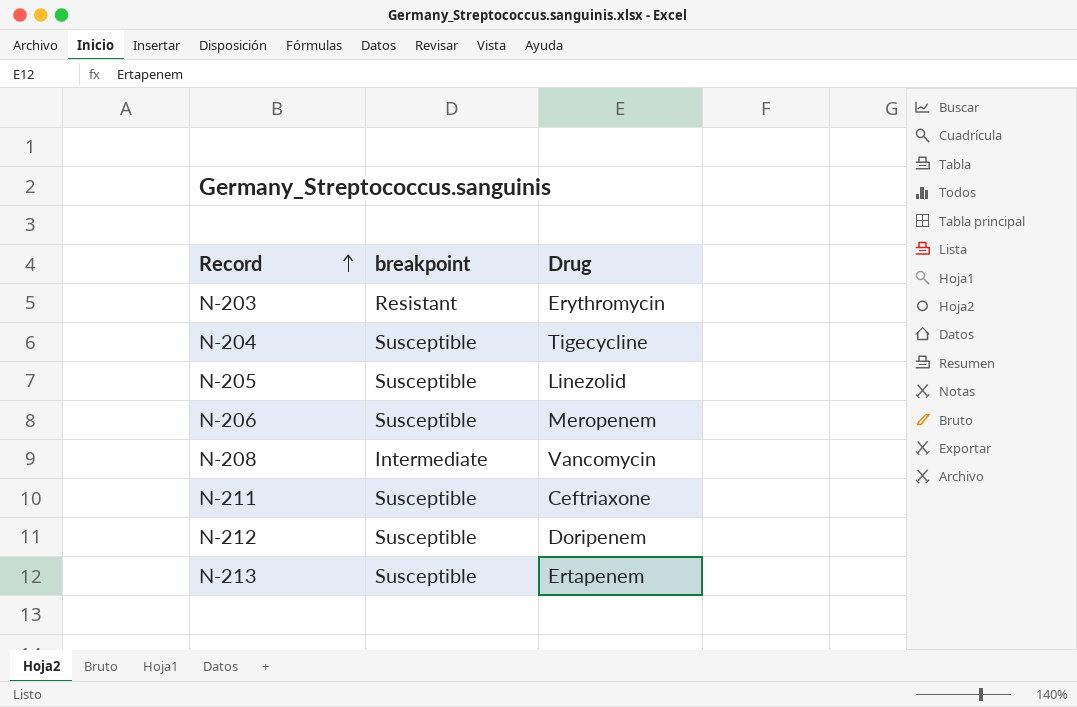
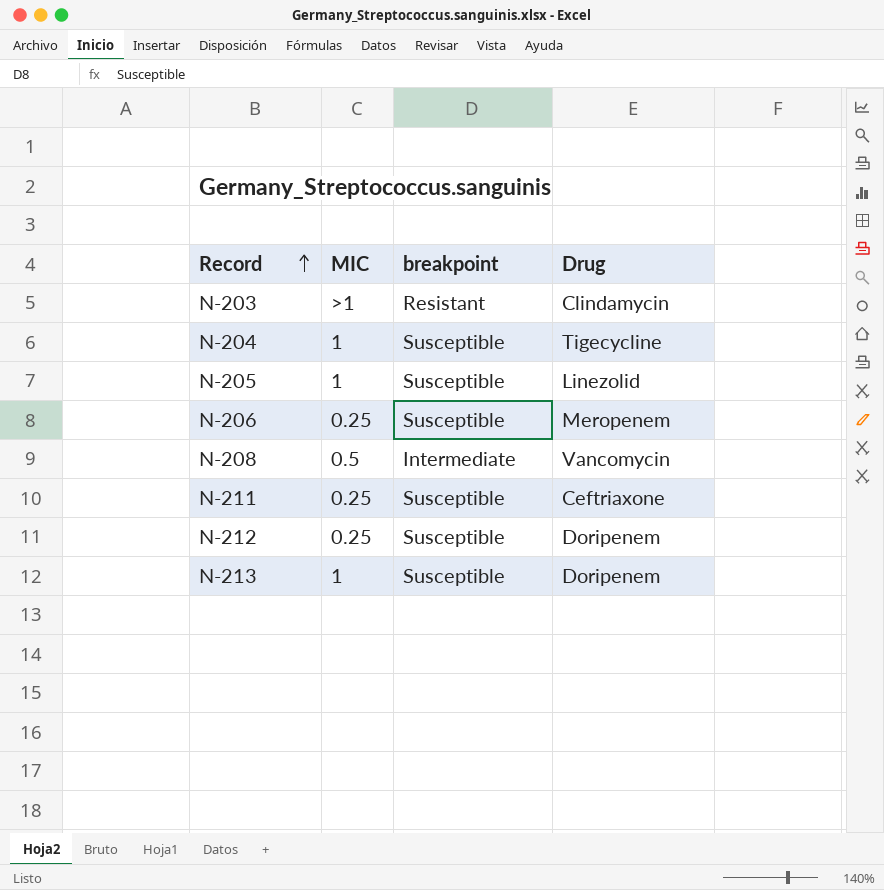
column MIC | position: none -> 2
N-203 | Drug: Erythromycin -> Clindamycin
N-213 | Drug: Ertapenem -> Doripenem

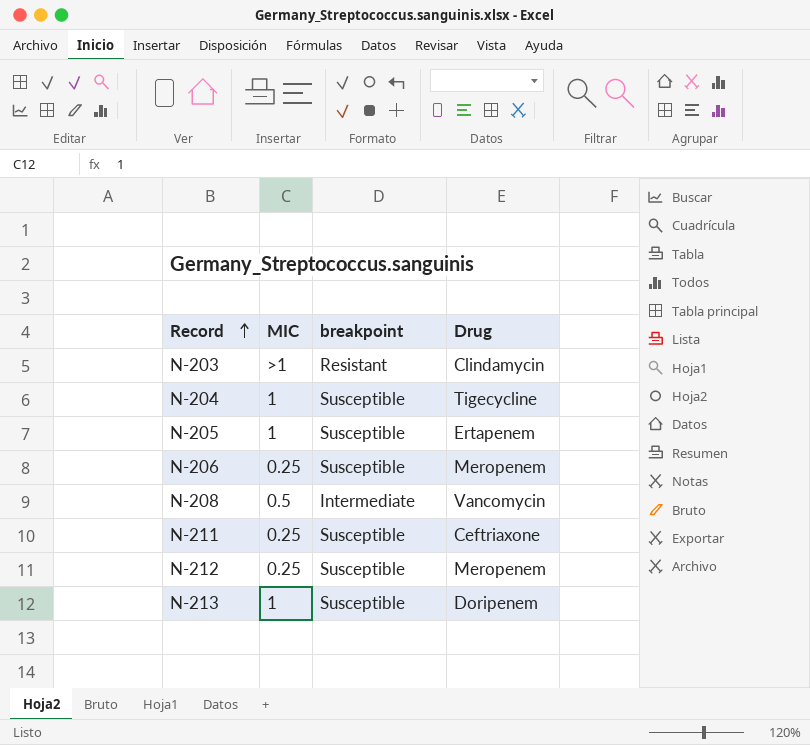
N-205 | Drug: Linezolid -> Ertapenem
N-212 | Drug: Doripenem -> Meropenem

